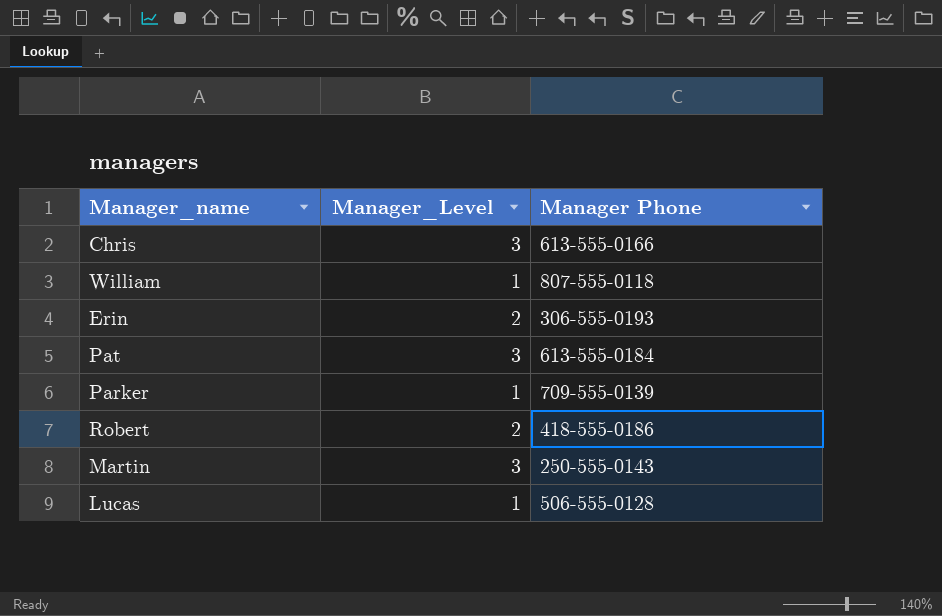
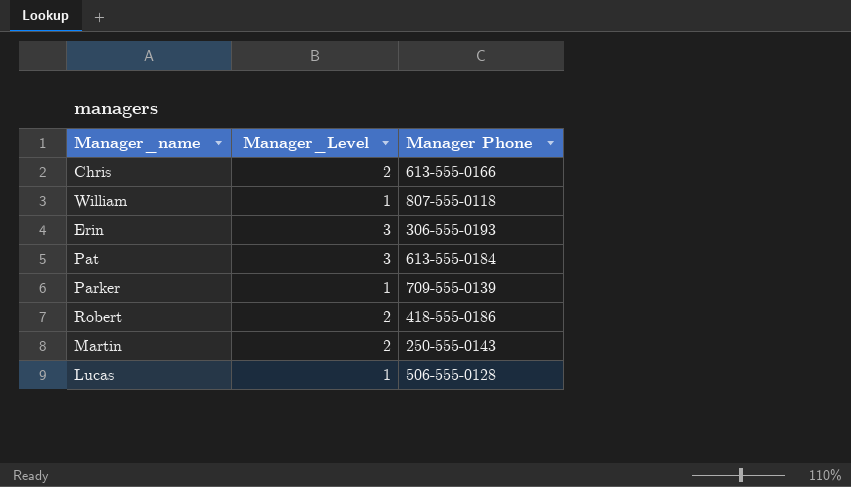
Chris | Manager_Level: 3 -> 2
Erin | Manager_Level: 2 -> 3
Martin | Manager_Level: 3 -> 2

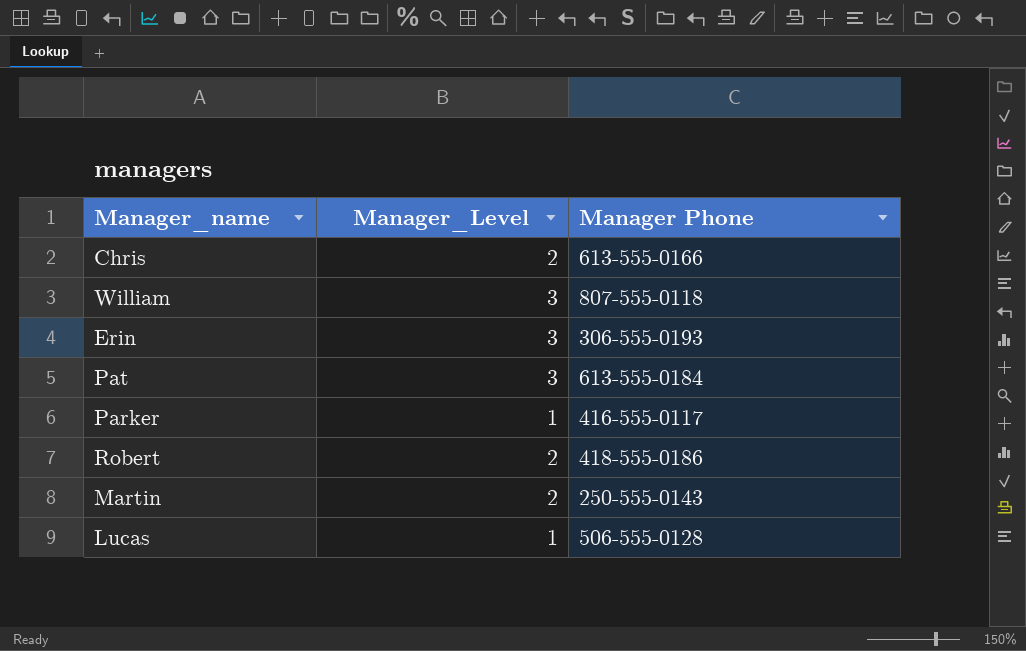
William | Manager_Level: 1 -> 3
Parker | Manager Phone: 709-555-0139 -> 416-555-0117

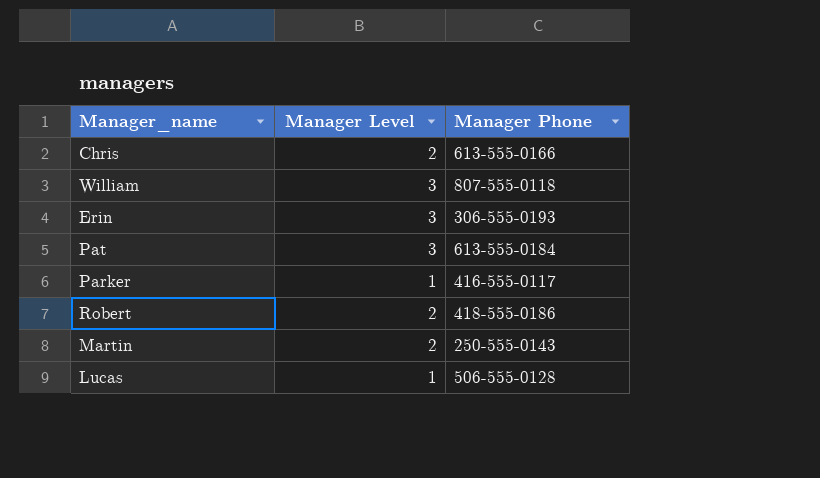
column name: Manager_Level -> Manager Level

